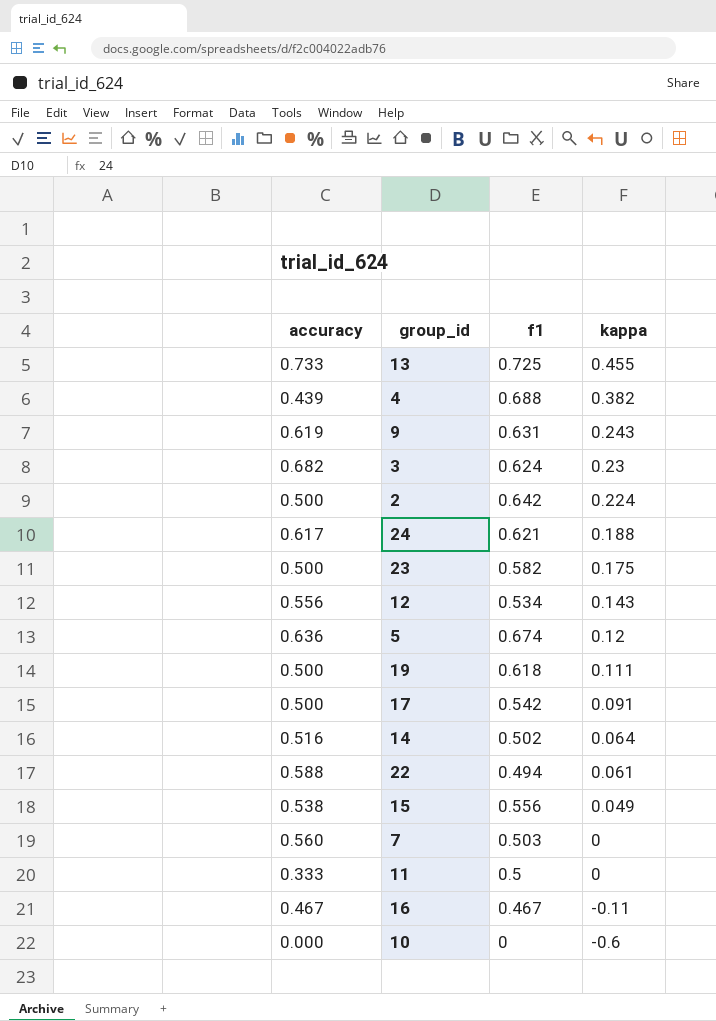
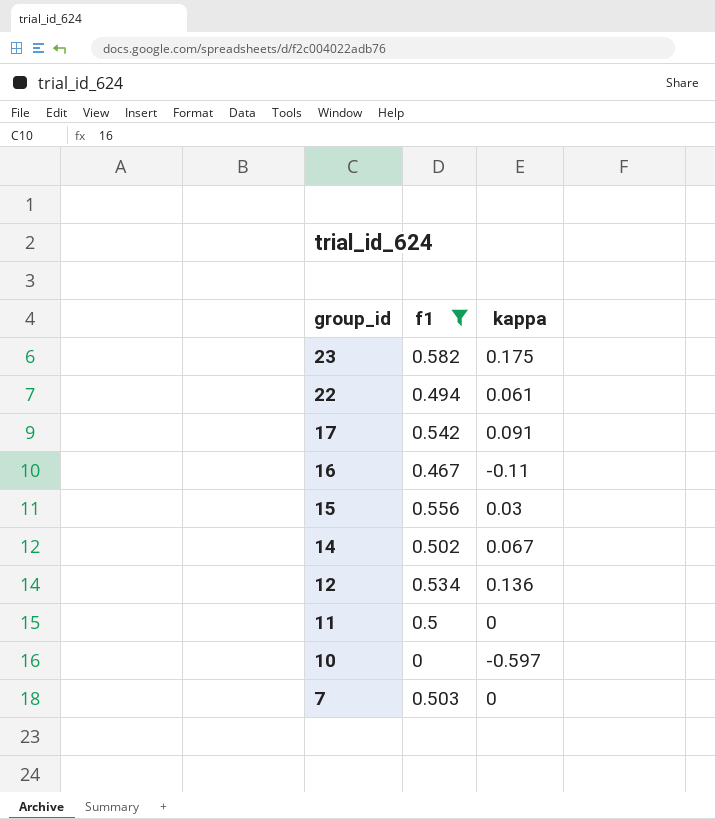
filter: none -> f1 <= 0.582
row order: kappa descending -> group_id descending
column accuracy | position: 1 -> none
15 | kappa: 0.049 -> 0.03
14 | kappa: 0.064 -> 0.067
12 | kappa: 0.143 -> 0.136
10 | kappa: -0.6 -> -0.597

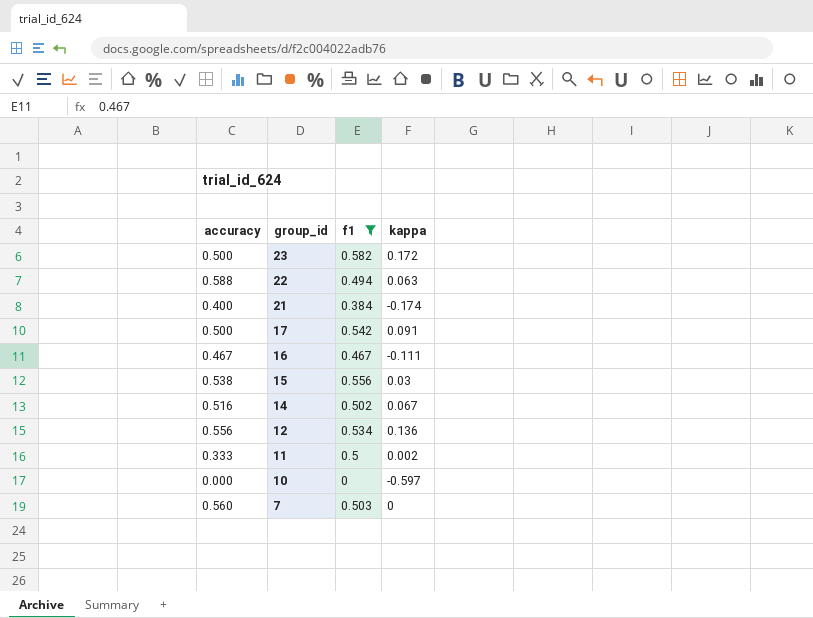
column accuracy | position: none -> 1
23 | kappa: 0.175 -> 0.172
22 | kappa: 0.061 -> 0.063
row 21: none -> 0.400 | 0.384 | -0.174
16 | kappa: -0.11 -> -0.111
11 | kappa: 0 -> 0.002

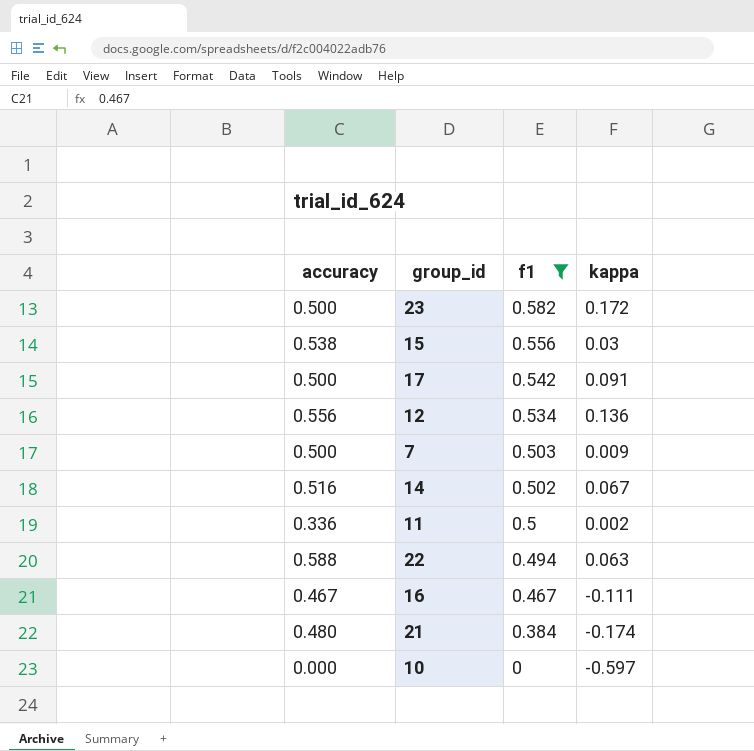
row order: group_id descending -> f1 descending
7 | accuracy: 0.560 -> 0.500
7 | kappa: 0 -> 0.009
11 | accuracy: 0.333 -> 0.336
21 | accuracy: 0.400 -> 0.480

